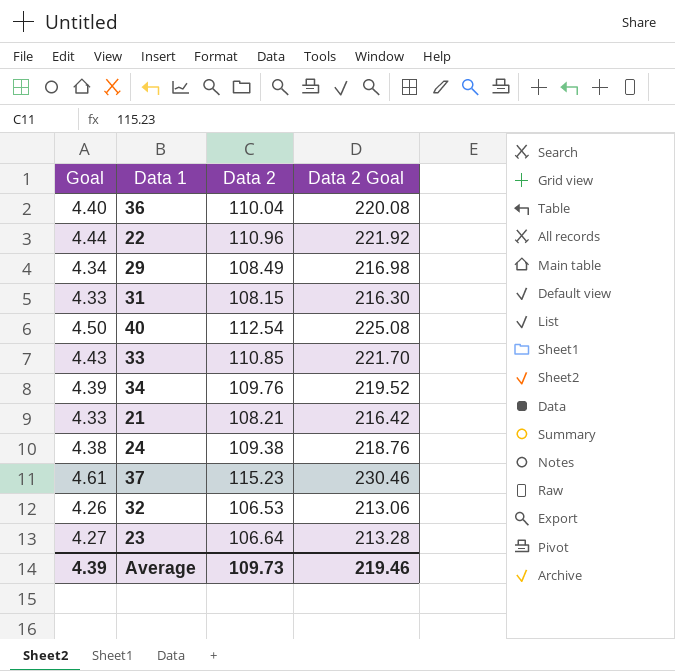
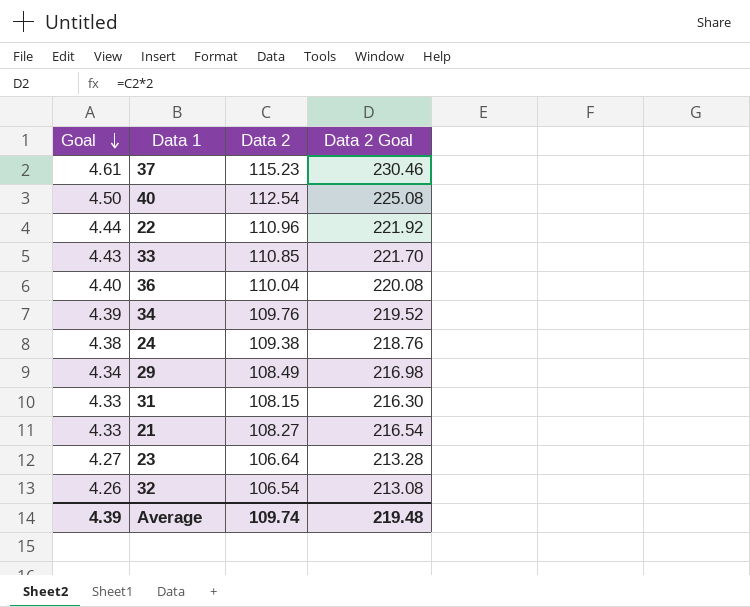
row order: none -> Goal descending
21 | Data 2: 108.21 -> 108.27
21 | Data 2 Goal: 216.42 -> 216.54
32 | Data 2: 106.53 -> 106.54
32 | Data 2 Goal: 213.06 -> 213.08
Average | Data 2: 109.73 -> 109.74
Average | Data 2 Goal: 219.46 -> 219.48

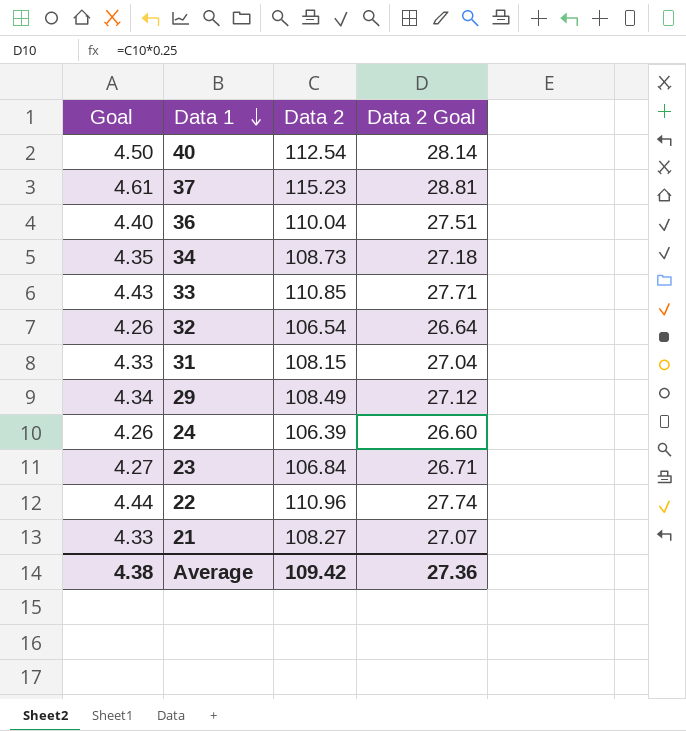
row order: Goal descending -> Data 1 descending
column Data 2 Goal | formula: [Data 2] * 2 -> [Data 2] * 0.25
34 | Goal: 4.39 -> 4.35
34 | Data 2: 109.76 -> 108.73
24 | Goal: 4.38 -> 4.26
24 | Data 2: 109.38 -> 106.39
23 | Data 2: 106.64 -> 106.84
Average | Goal: 4.39 -> 4.38
Average | Data 2: 109.74 -> 109.42
Average | Data 2 Goal: 219.48 -> 27.36

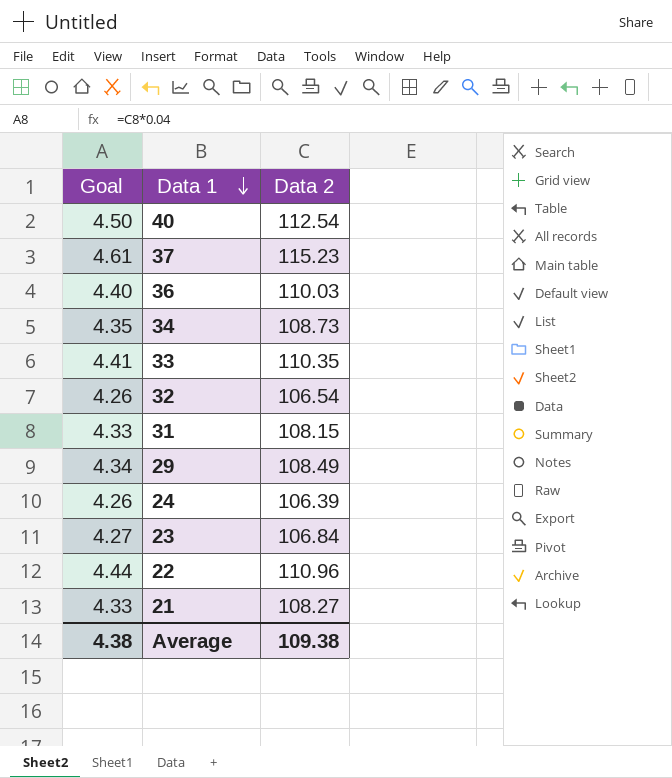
column Data 2 Goal | formula: [Data 2] * 0.25 -> none
36 | Data 2: 110.04 -> 110.03
33 | Goal: 4.43 -> 4.41
33 | Data 2: 110.85 -> 110.35
Average | Data 2: 109.42 -> 109.38

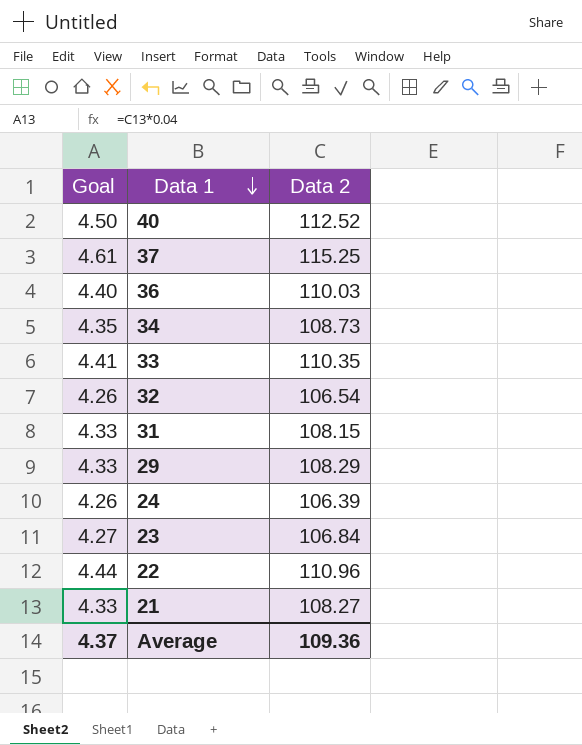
40 | Data 2: 112.54 -> 112.52
37 | Data 2: 115.23 -> 115.25
29 | Goal: 4.34 -> 4.33
29 | Data 2: 108.49 -> 108.29
Average | Goal: 4.38 -> 4.37
Average | Data 2: 109.38 -> 109.36

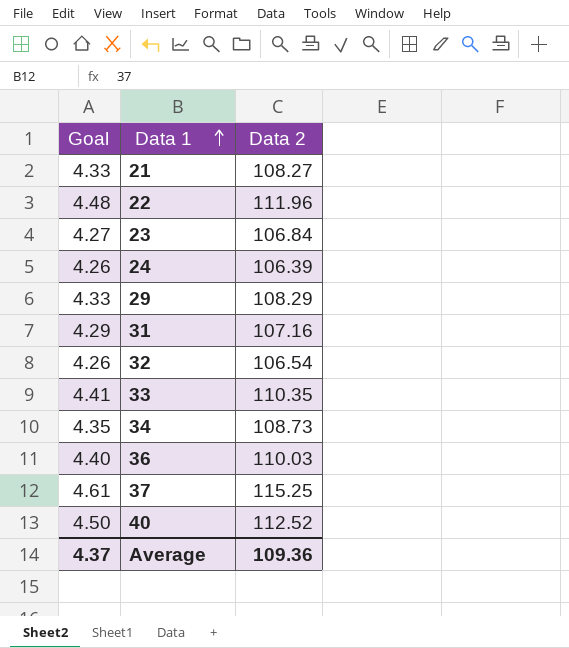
row order: Data 1 descending -> Data 1 ascending
22 | Goal: 4.44 -> 4.48
22 | Data 2: 110.96 -> 111.96
31 | Goal: 4.33 -> 4.29
31 | Data 2: 108.15 -> 107.16

